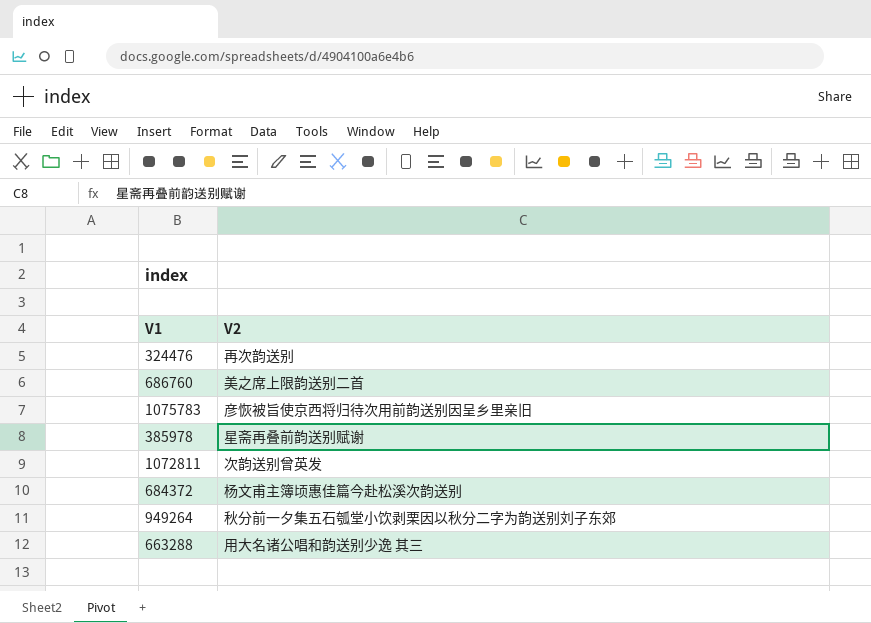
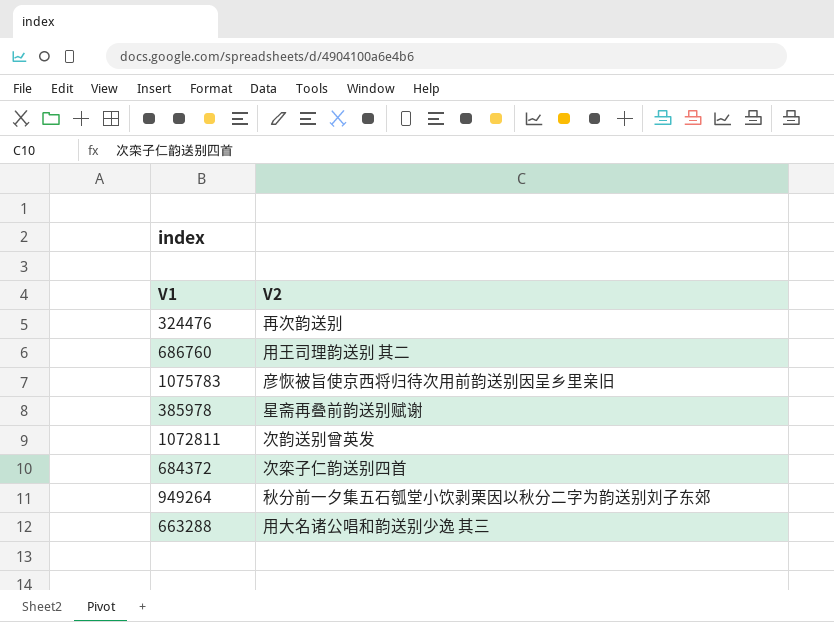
686760 | V2: 美之席上限韵送别二首 -> 用王司理韵送别 其二
684372 | V2: 杨文甫主簿顷惠佳篇今赴松溪次韵送别 -> 次栾子仁韵送别四首

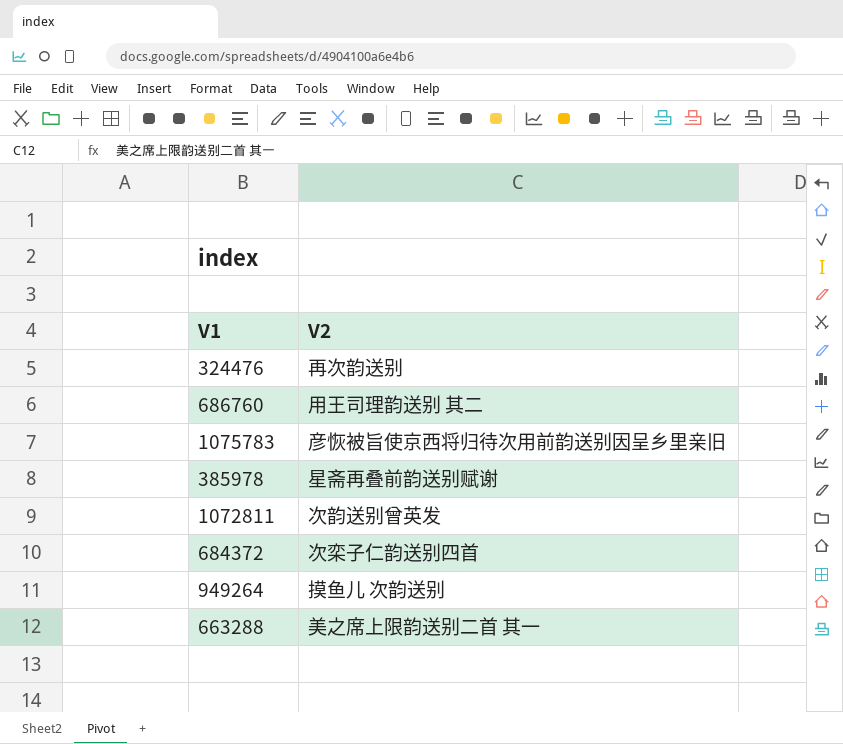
949264 | V2: 秋分前一夕集五石瓠堂小饮剥栗因以秋分二字为韵送别刘子东郊 -> 摸鱼儿 次韵送别
663288 | V2: 用大名诸公唱和韵送别少逸 其三 -> 美之席上限韵送别二首 其一

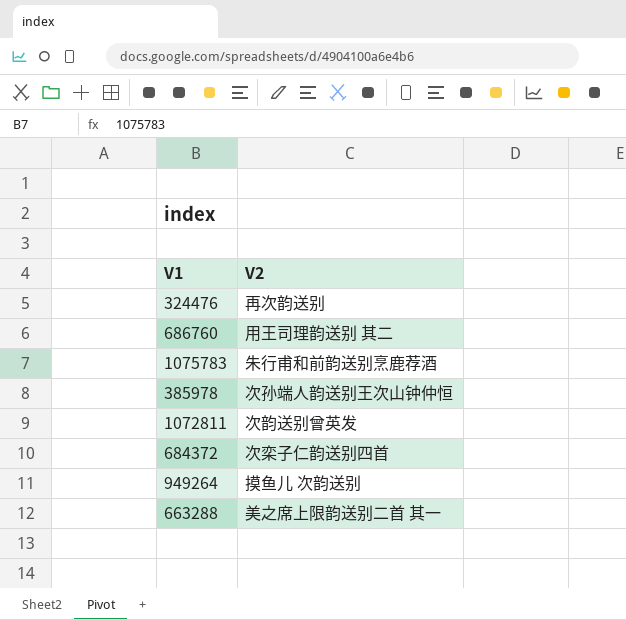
1075783 | V2: 彦恢被旨使京西将归待次用前韵送别因呈乡里亲旧 -> 朱行甫和前韵送别烹鹿荐酒
385978 | V2: 星斋再叠前韵送别赋谢 -> 次孙端人韵送别王次山钟仲恒

